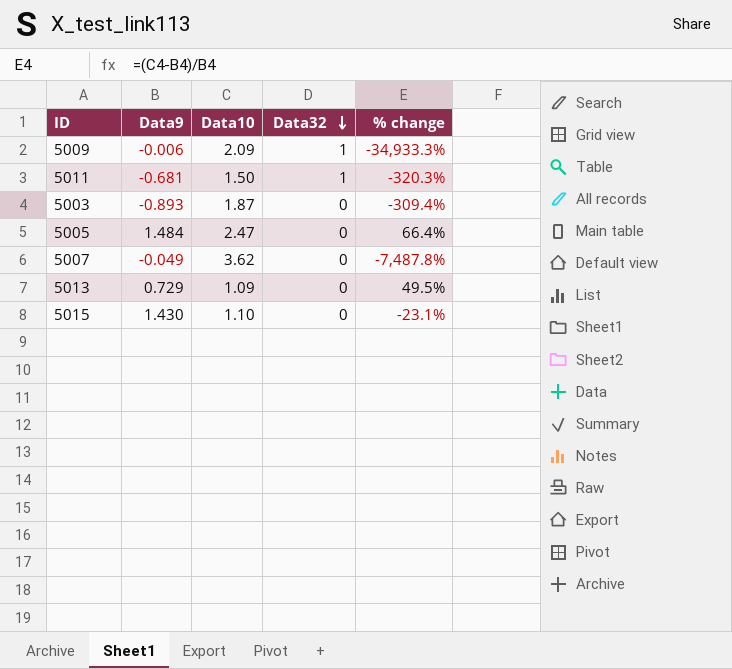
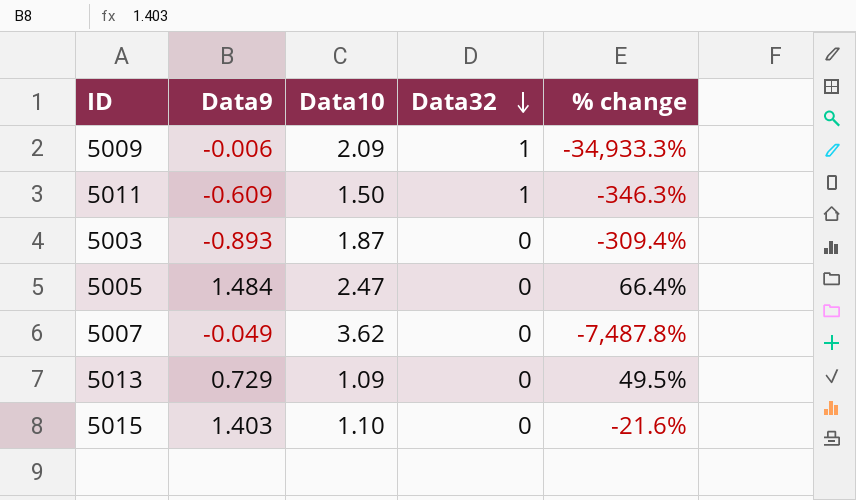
5011 | Data9: -0.681 -> -0.609
5011 | % change: -320.3% -> -346.3%
5015 | Data9: 1.430 -> 1.403
5015 | % change: -23.1% -> -21.6%

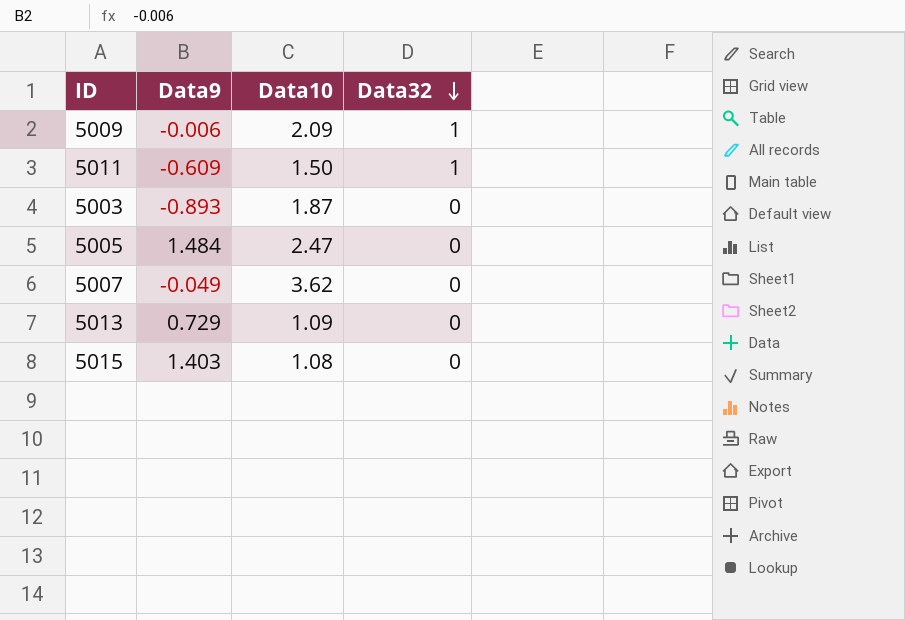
column % change | formula: ([Data10] - [Data9]) / [Data9] -> none
5015 | Data10: 1.10 -> 1.08

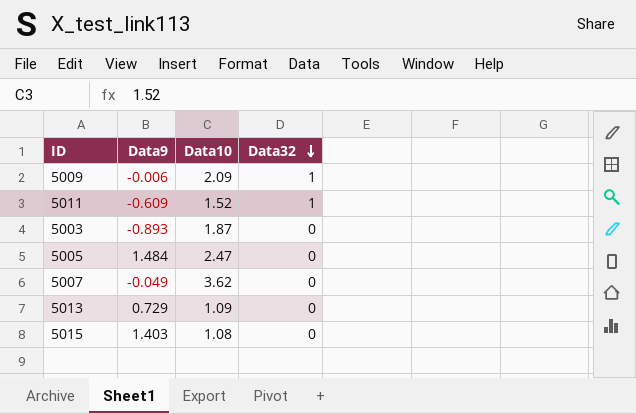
5011 | Data10: 1.50 -> 1.52

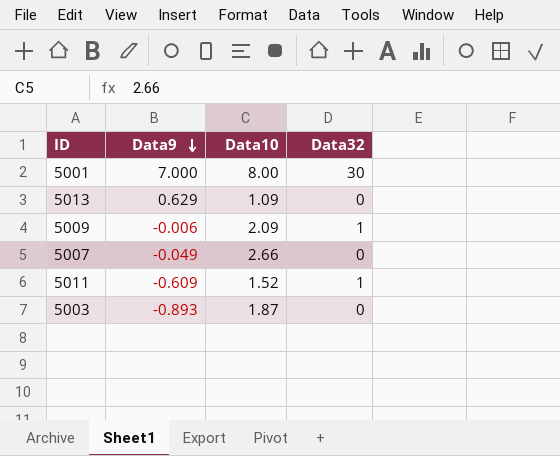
row order: Data32 descending -> Data9 descending
row 5005: 1.484 | 2.47 | 0 -> none
row 5015: 1.403 | 1.08 | 0 -> none
row 5001: none -> 7.000 | 8.00 | 30
5013 | Data9: 0.729 -> 0.629
5007 | Data10: 3.62 -> 2.66

